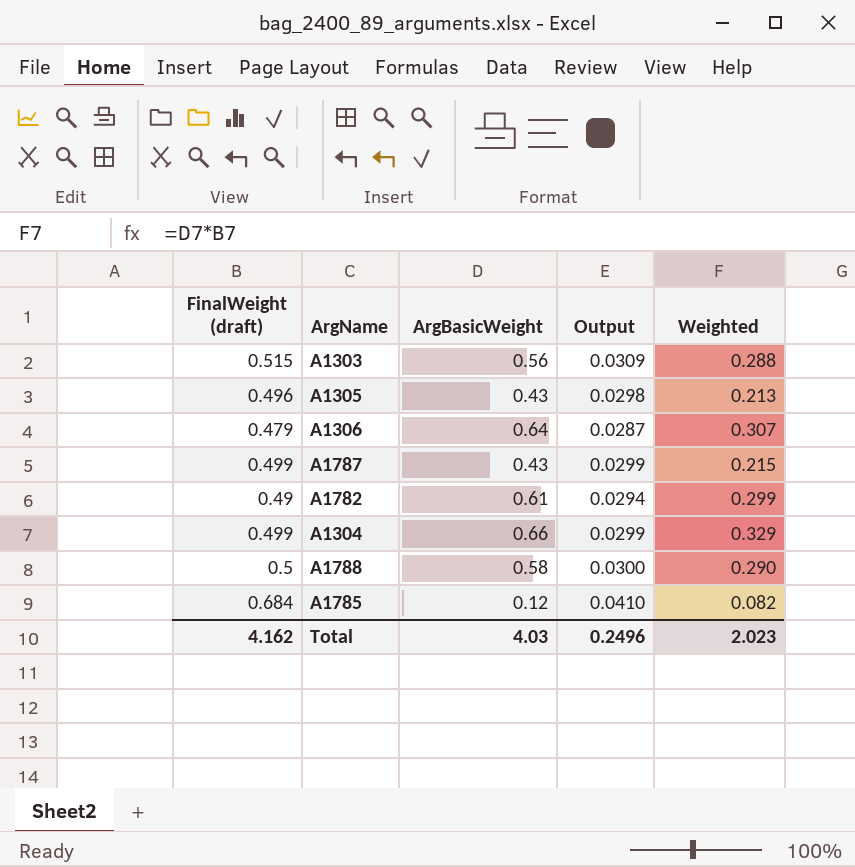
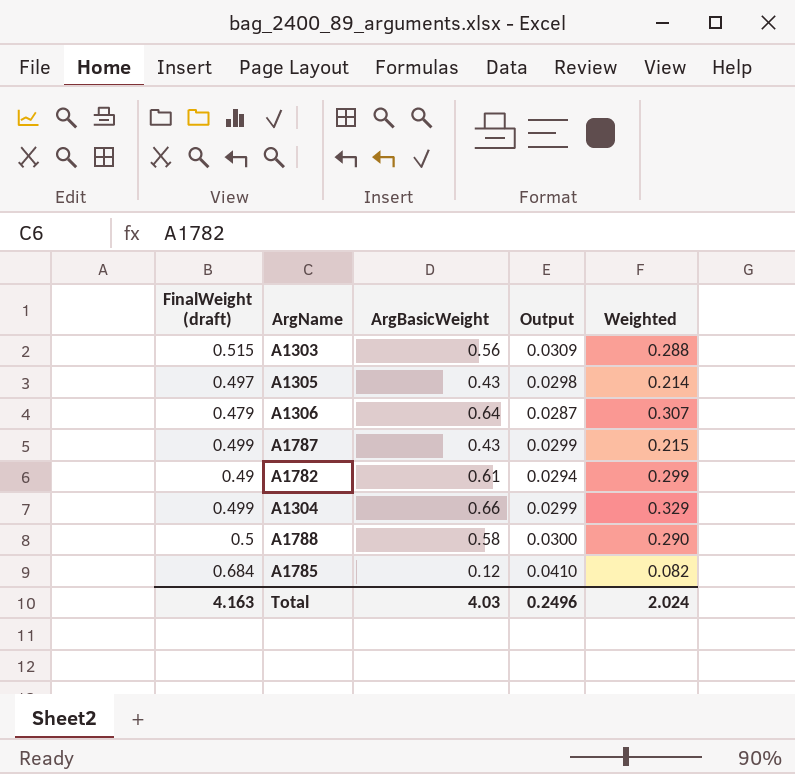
A1305 | FinalWeight (draft): 0.496 -> 0.497
A1305 | Weighted: 0.213 -> 0.214
Total | FinalWeight (draft): 4.162 -> 4.163
Total | Weighted: 2.023 -> 2.024

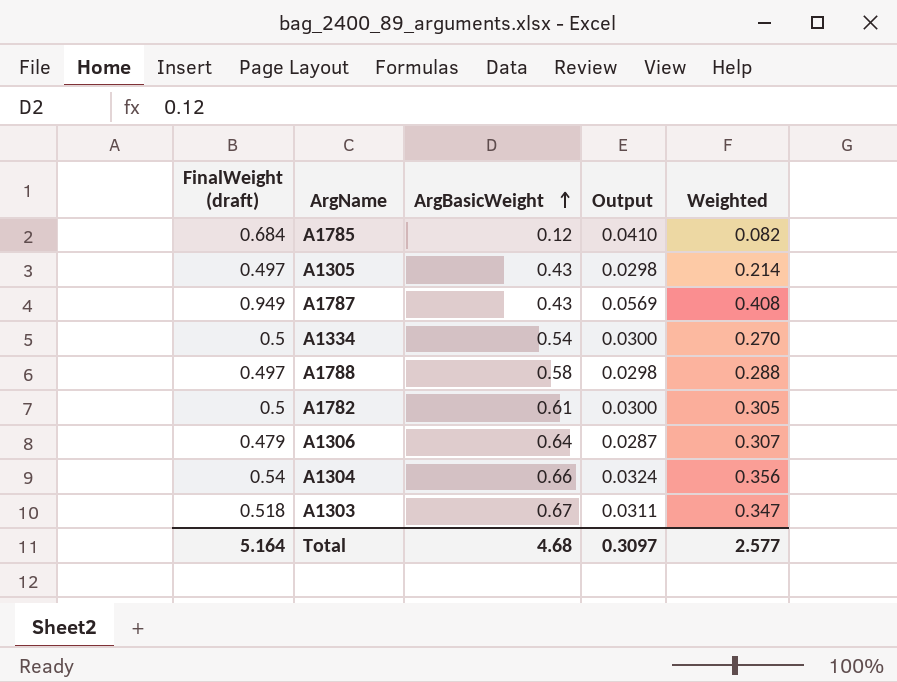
row order: none -> ArgBasicWeight ascending
A1787 | FinalWeight (draft): 0.499 -> 0.949
A1787 | Output: 0.0299 -> 0.0569
A1787 | Weighted: 0.215 -> 0.408
row A1334: none -> 0.5 | 0.54 | 0.0300 | 0.270
A1788 | FinalWeight (draft): 0.5 -> 0.497
A1788 | Output: 0.0300 -> 0.0298
A1788 | Weighted: 0.290 -> 0.288
A1782 | FinalWeight (draft): 0.49 -> 0.5
A1782 | Output: 0.0294 -> 0.0300
A1782 | Weighted: 0.299 -> 0.305
A1304 | FinalWeight (draft): 0.499 -> 0.54
A1304 | Output: 0.0299 -> 0.0324
A1304 | Weighted: 0.329 -> 0.356
A1303 | FinalWeight (draft): 0.515 -> 0.518
A1303 | ArgBasicWeight: 0.56 -> 0.67
A1303 | Output: 0.0309 -> 0.0311
A1303 | Weighted: 0.288 -> 0.347
Total | FinalWeight (draft): 4.163 -> 5.164
Total | ArgBasicWeight: 4.03 -> 4.68
Total | Output: 0.2496 -> 0.3097
Total | Weighted: 2.024 -> 2.577

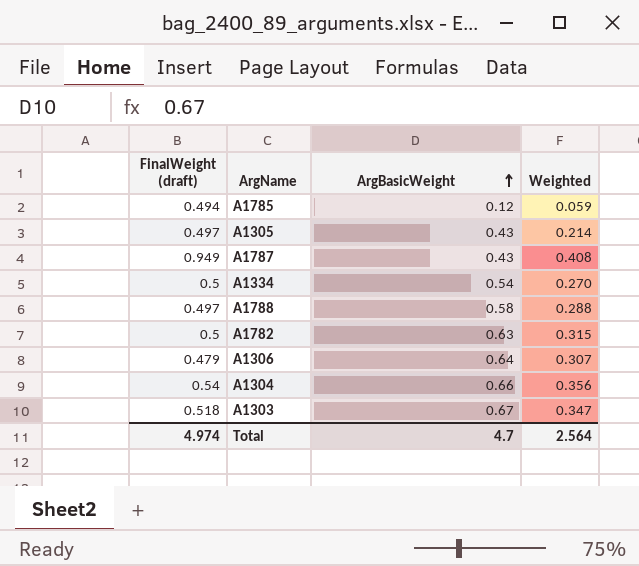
column Output | formula: [FinalWeight (draft)] * 0.06 -> none
A1785 | FinalWeight (draft): 0.684 -> 0.494
A1785 | Weighted: 0.082 -> 0.059
A1782 | ArgBasicWeight: 0.61 -> 0.63
A1782 | Weighted: 0.305 -> 0.315
Total | FinalWeight (draft): 5.164 -> 4.974
Total | ArgBasicWeight: 4.68 -> 4.7
Total | Weighted: 2.577 -> 2.564

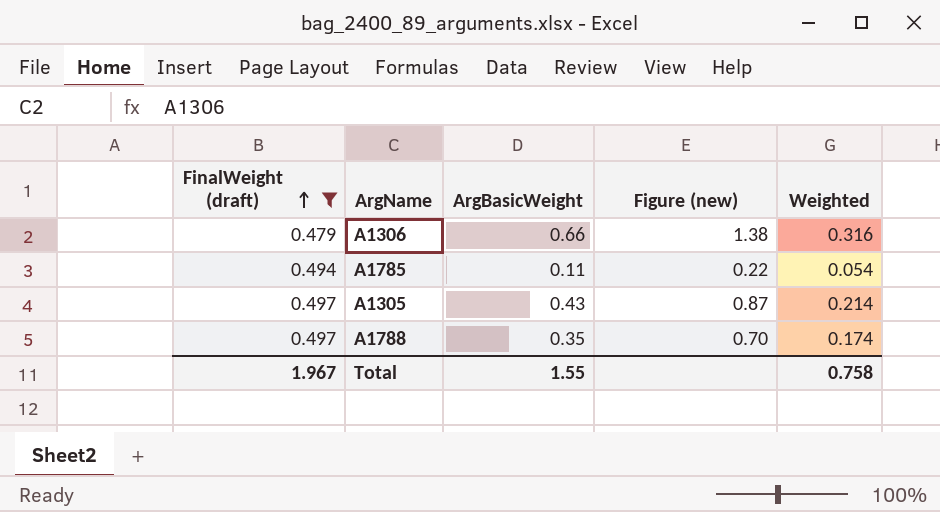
filter: none -> FinalWeight (draft) <= 0.497
row order: ArgBasicWeight ascending -> FinalWeight (draft) ascending
column Figure (new) | formula: none -> [ArgBasicWeight] / [FinalWeight (draft)]
A1306 | ArgBasicWeight: 0.64 -> 0.66
A1306 | Weighted: 0.307 -> 0.316
A1785 | ArgBasicWeight: 0.12 -> 0.11
A1785 | Weighted: 0.059 -> 0.054
A1788 | ArgBasicWeight: 0.58 -> 0.35
A1788 | Weighted: 0.288 -> 0.174
Total | FinalWeight (draft): 4.974 -> 1.967
Total | ArgBasicWeight: 4.7 -> 1.55
Total | Weighted: 2.564 -> 0.758

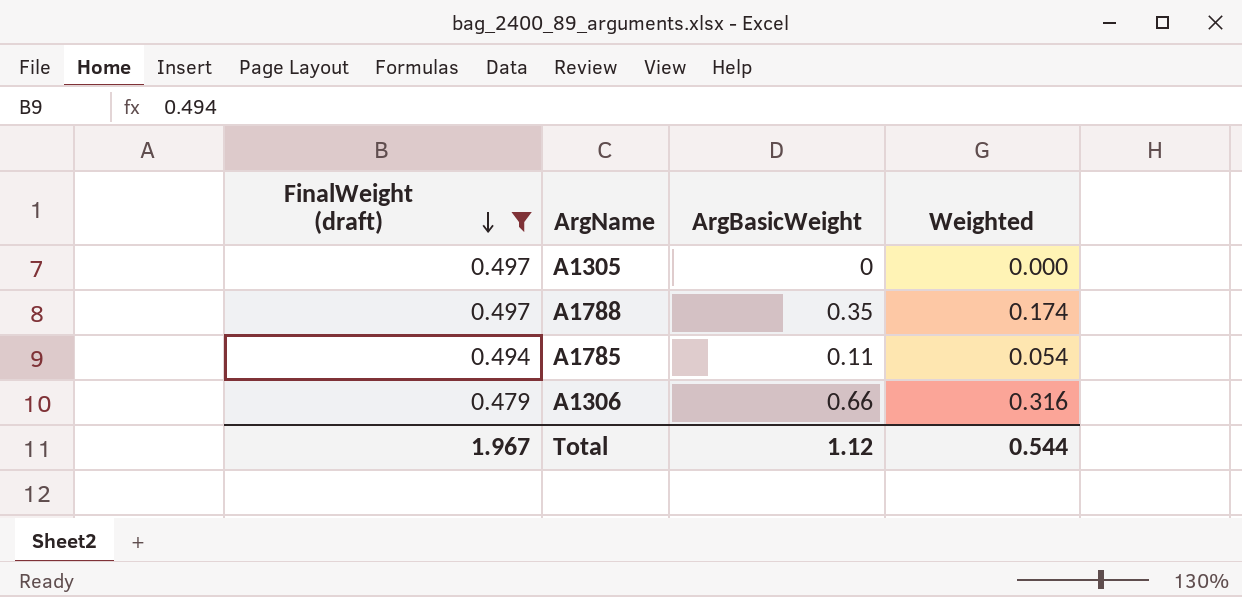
row order: FinalWeight (draft) ascending -> FinalWeight (draft) descending
column Figure (new) | formula: [ArgBasicWeight] / [FinalWeight (draft)] -> none
A1305 | ArgBasicWeight: 0.43 -> 0
A1305 | Weighted: 0.214 -> 0.000
Total | ArgBasicWeight: 1.55 -> 1.12
Total | Weighted: 0.758 -> 0.544

